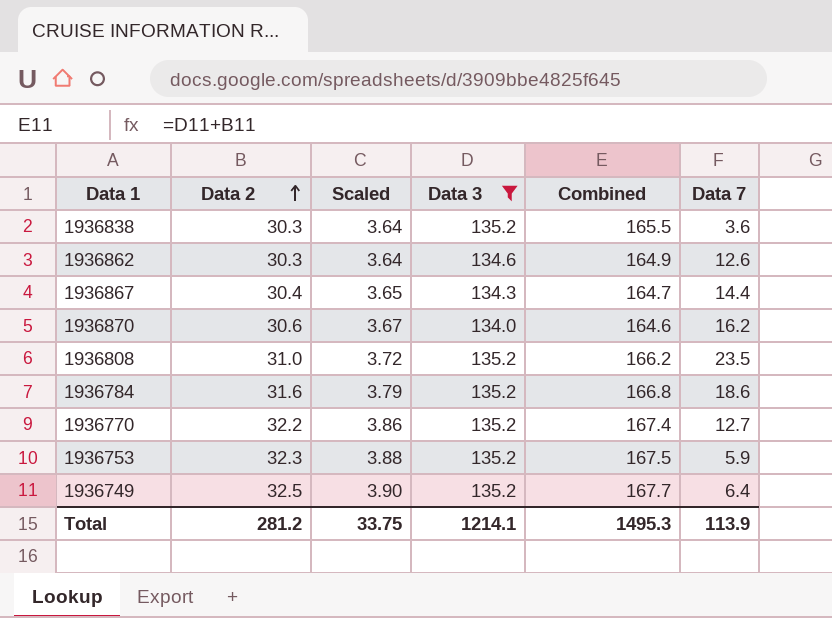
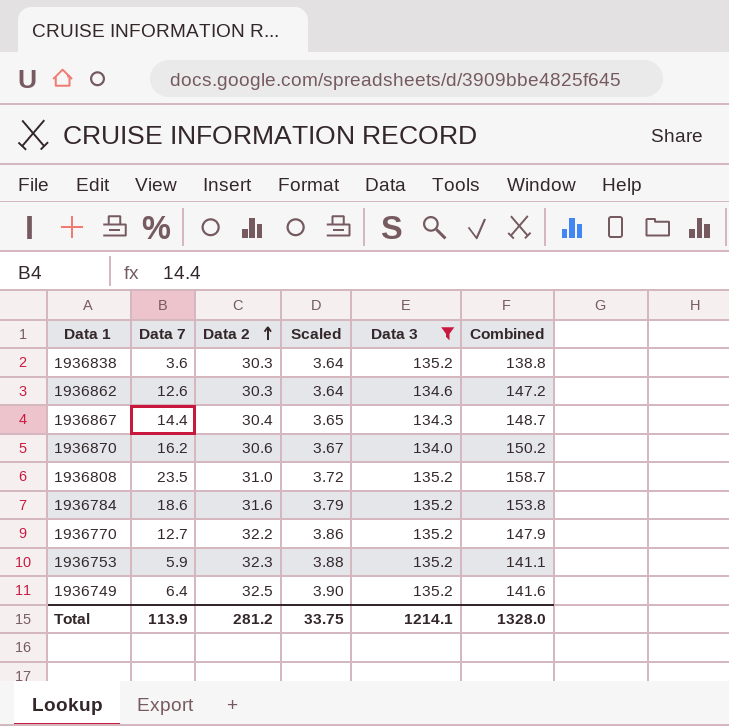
column Data 7 | position: 6 -> 2
column Combined | formula: [Data 2] + [Data 3] -> [Data 7] + [Data 3]
Total | Combined: 1495.3 -> 1328.0

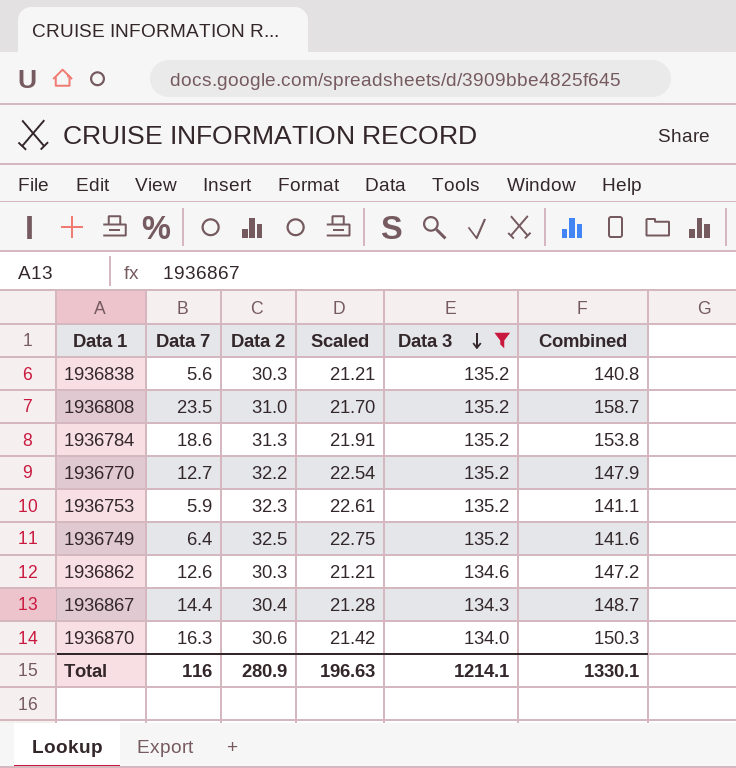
row order: Data 2 ascending -> Data 3 descending
column Scaled | formula: [Data 2] * 0.12 -> [Data 2] * 0.7
1936838 | Data 7: 3.6 -> 5.6
1936838 | Combined: 138.8 -> 140.8
1936784 | Data 2: 31.6 -> 31.3
1936870 | Data 7: 16.2 -> 16.3
1936870 | Combined: 150.2 -> 150.3
Total | Data 7: 113.9 -> 116
Total | Data 2: 281.2 -> 280.9
Total | Scaled: 33.75 -> 196.63
Total | Combined: 1328.0 -> 1330.1

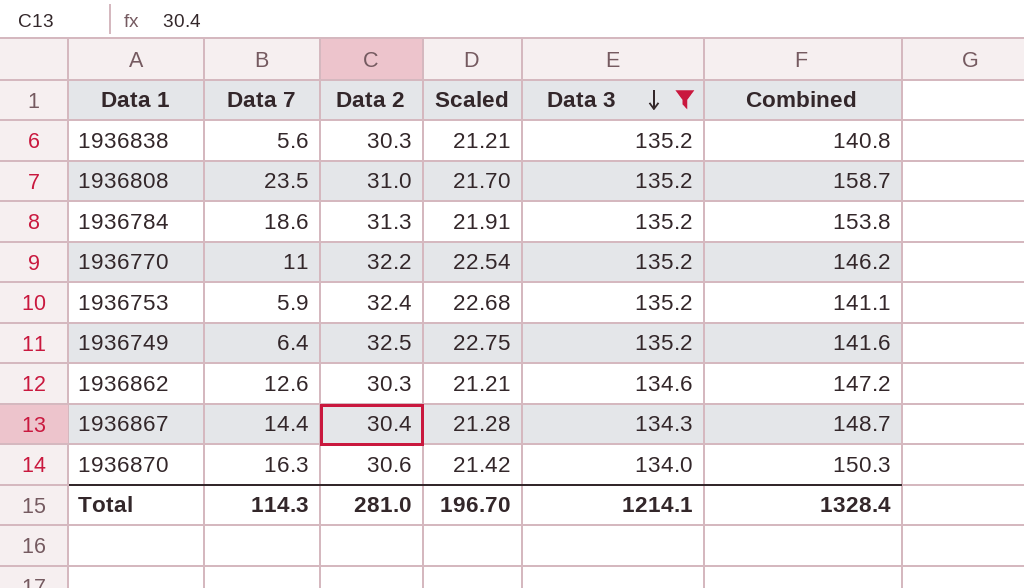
1936770 | Data 7: 12.7 -> 11
1936770 | Combined: 147.9 -> 146.2
1936753 | Data 2: 32.3 -> 32.4
1936753 | Scaled: 22.61 -> 22.68
Total | Data 7: 116 -> 114.3
Total | Data 2: 280.9 -> 281.0
Total | Scaled: 196.63 -> 196.70
Total | Combined: 1330.1 -> 1328.4

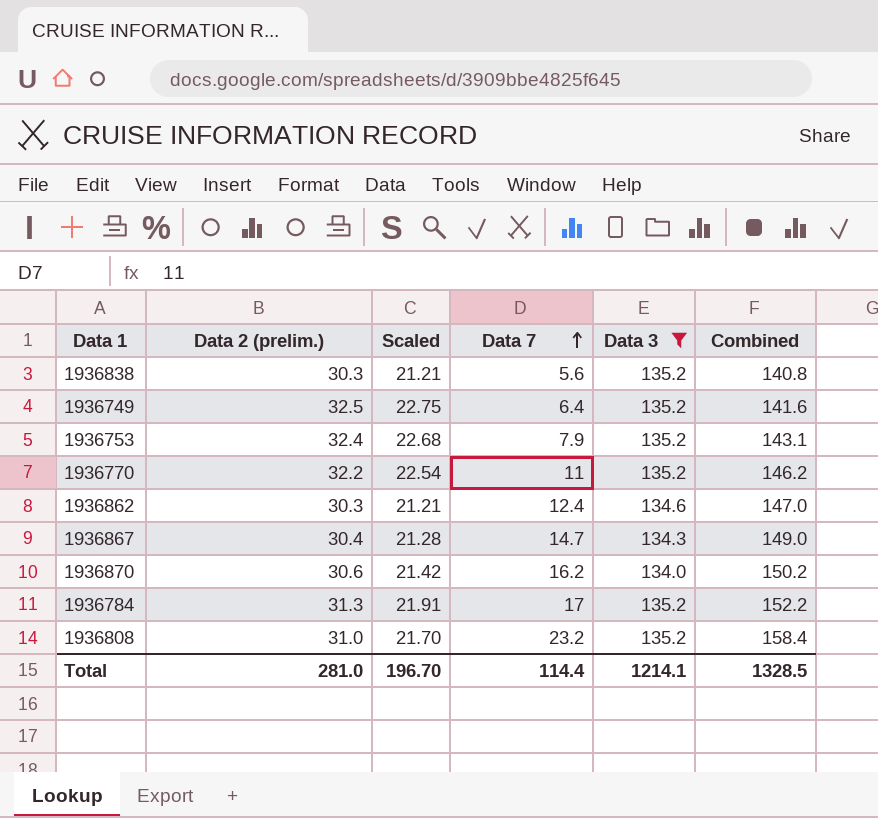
row order: Data 3 descending -> Data 7 ascending
column name: Data 2 -> Data 2 (prelim.)
column Data 7 | position: 2 -> 4
1936753 | Data 7: 5.9 -> 7.9
1936753 | Combined: 141.1 -> 143.1
1936862 | Data 7: 12.6 -> 12.4
1936862 | Combined: 147.2 -> 147.0
1936867 | Data 7: 14.4 -> 14.7
1936867 | Combined: 148.7 -> 149.0
1936870 | Data 7: 16.3 -> 16.2
1936870 | Combined: 150.3 -> 150.2
1936784 | Data 7: 18.6 -> 17
1936784 | Combined: 153.8 -> 152.2
1936808 | Data 7: 23.5 -> 23.2
1936808 | Combined: 158.7 -> 158.4
Total | Data 7: 114.3 -> 114.4
Total | Combined: 1328.4 -> 1328.5

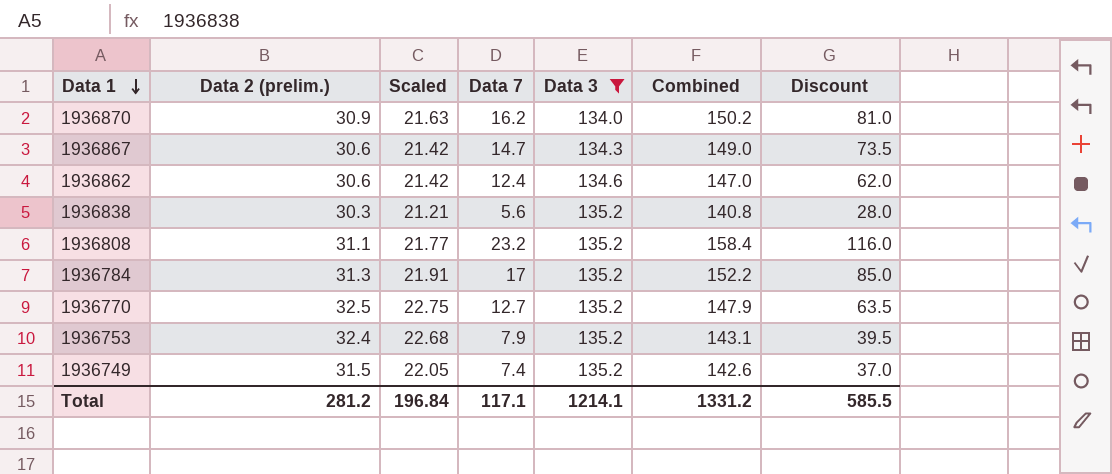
row order: Data 7 ascending -> Data 1 descending
column Discount | formula: none -> [Data 7] * 5
1936870 | Data 2 (prelim.): 30.6 -> 30.9
1936870 | Scaled: 21.42 -> 21.63
1936867 | Data 2 (prelim.): 30.4 -> 30.6
1936867 | Scaled: 21.28 -> 21.42
1936862 | Data 2 (prelim.): 30.3 -> 30.6
1936862 | Scaled: 21.21 -> 21.42
1936808 | Data 2 (prelim.): 31.0 -> 31.1
1936808 | Scaled: 21.70 -> 21.77
1936770 | Data 2 (prelim.): 32.2 -> 32.5
1936770 | Scaled: 22.54 -> 22.75
1936770 | Data 7: 11 -> 12.7
1936770 | Combined: 146.2 -> 147.9
1936749 | Data 2 (prelim.): 32.5 -> 31.5
1936749 | Scaled: 22.75 -> 22.05
1936749 | Data 7: 6.4 -> 7.4
1936749 | Combined: 141.6 -> 142.6
Total | Data 2 (prelim.): 281.0 -> 281.2
Total | Scaled: 196.70 -> 196.84
Total | Data 7: 114.4 -> 117.1
Total | Combined: 1328.5 -> 1331.2

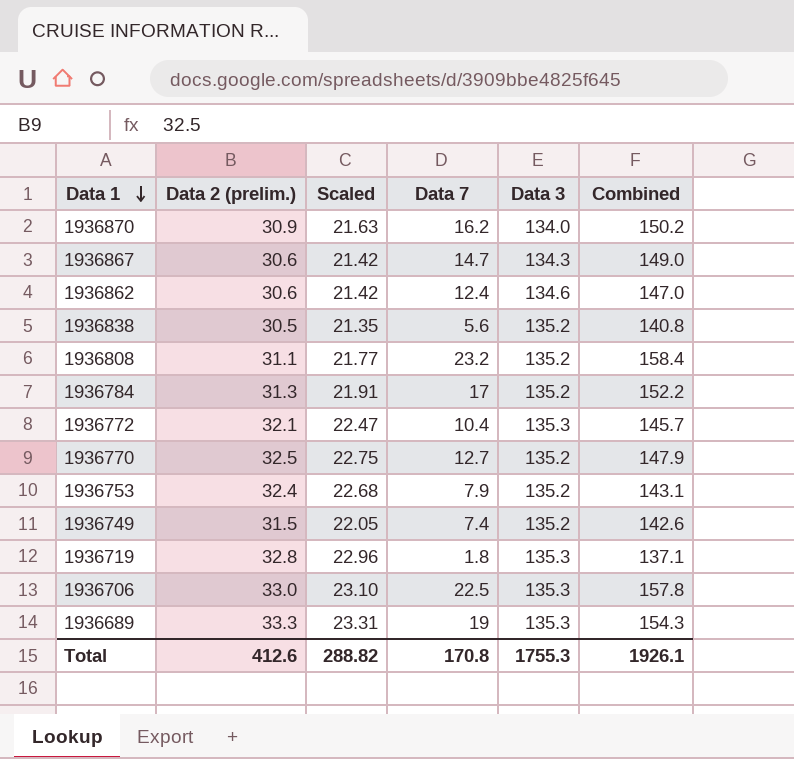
filter: Data 3 != 135.3 -> none
column Discount | formula: [Data 7] * 5 -> none
1936838 | Data 2 (prelim.): 30.3 -> 30.5
1936838 | Scaled: 21.21 -> 21.35
Total | Data 2 (prelim.): 281.2 -> 412.6
Total | Scaled: 196.84 -> 288.82
Total | Data 7: 117.1 -> 170.8
Total | Data 3: 1214.1 -> 1755.3
Total | Combined: 1331.2 -> 1926.1

